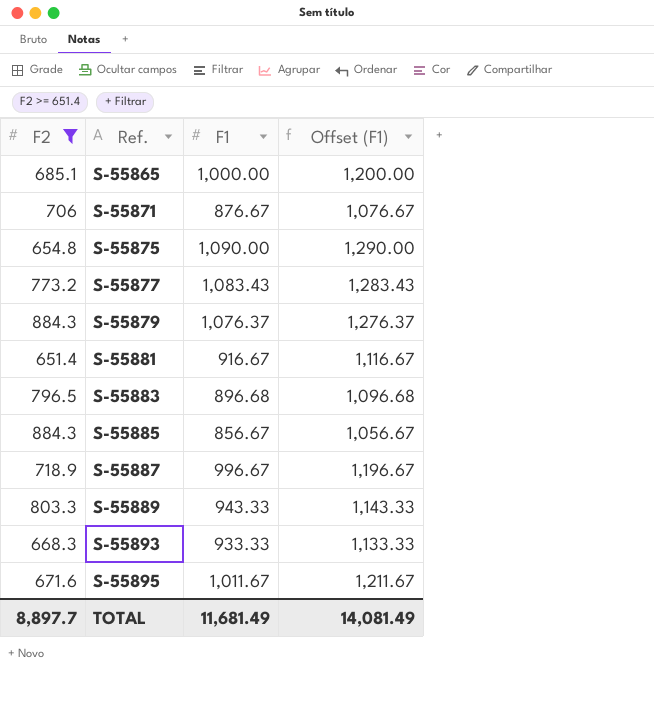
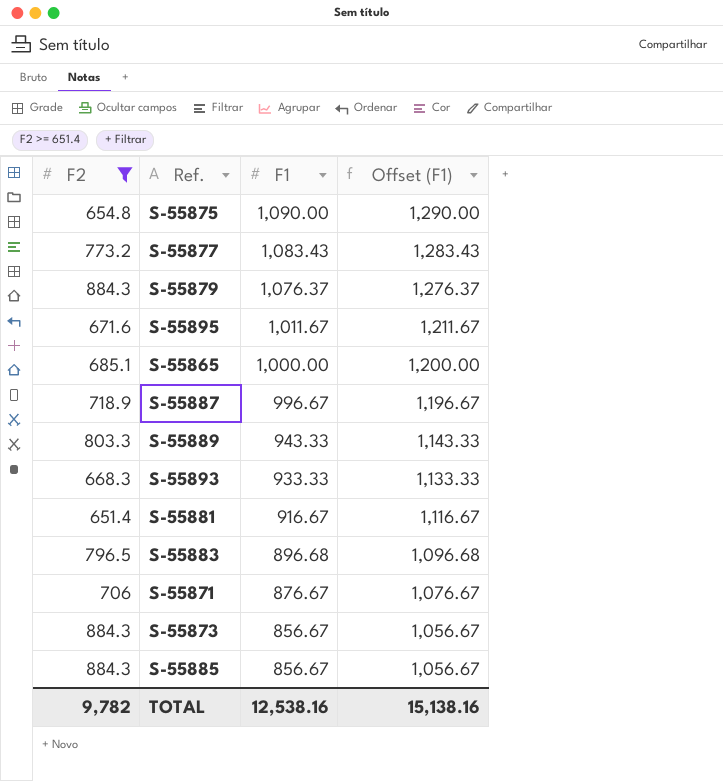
row order: Ref. ascending -> F1 descending
row S-55873: none -> 884.3 | 856.67 | 1,056.67
TOTAL | F2: 8,897.7 -> 9,782
TOTAL | F1: 11,681.49 -> 12,538.16
TOTAL | Offset (F1): 14,081.49 -> 15,138.16

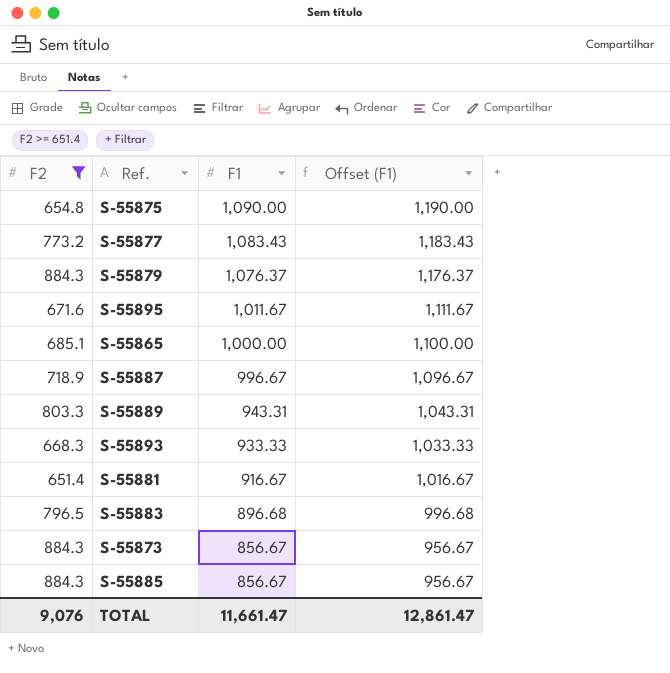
column Offset (F1) | formula: [F1] + 200 -> [F1] + 100
row S-55871: 706 | 876.67 | 1,076.67 -> none
S-55889 | F1: 943.33 -> 943.31
TOTAL | F2: 9,782 -> 9,076
TOTAL | F1: 12,538.16 -> 11,661.47
TOTAL | Offset (F1): 15,138.16 -> 12,861.47

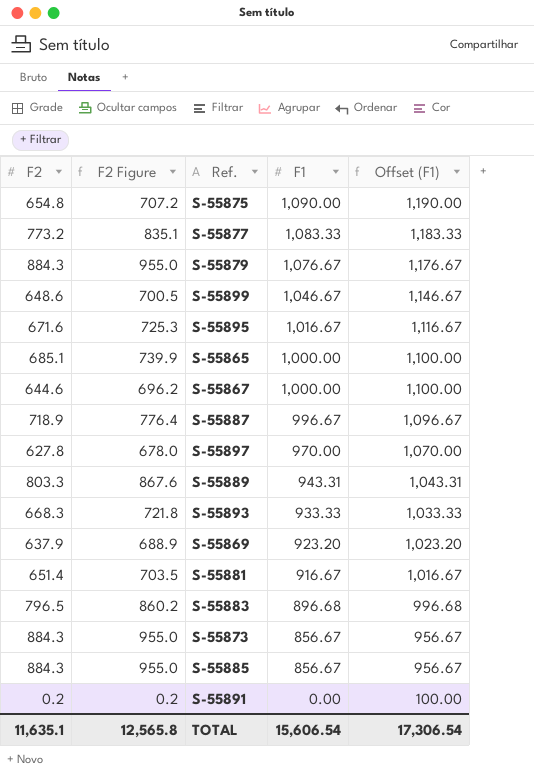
filter: F2 >= 651.4 -> none
column F2 Figure | formula: none -> [F2] * 1.08
S-55877 | F1: 1,083.43 -> 1,083.33
S-55877 | Offset (F1): 1,183.43 -> 1,183.33
S-55879 | F1: 1,076.37 -> 1,076.67
S-55879 | Offset (F1): 1,176.37 -> 1,176.67
S-55895 | F1: 1,011.67 -> 1,016.67
S-55895 | Offset (F1): 1,111.67 -> 1,116.67
TOTAL | F2: 9,076 -> 11,635.1
TOTAL | F1: 11,661.47 -> 15,606.54
TOTAL | Offset (F1): 12,861.47 -> 17,306.54

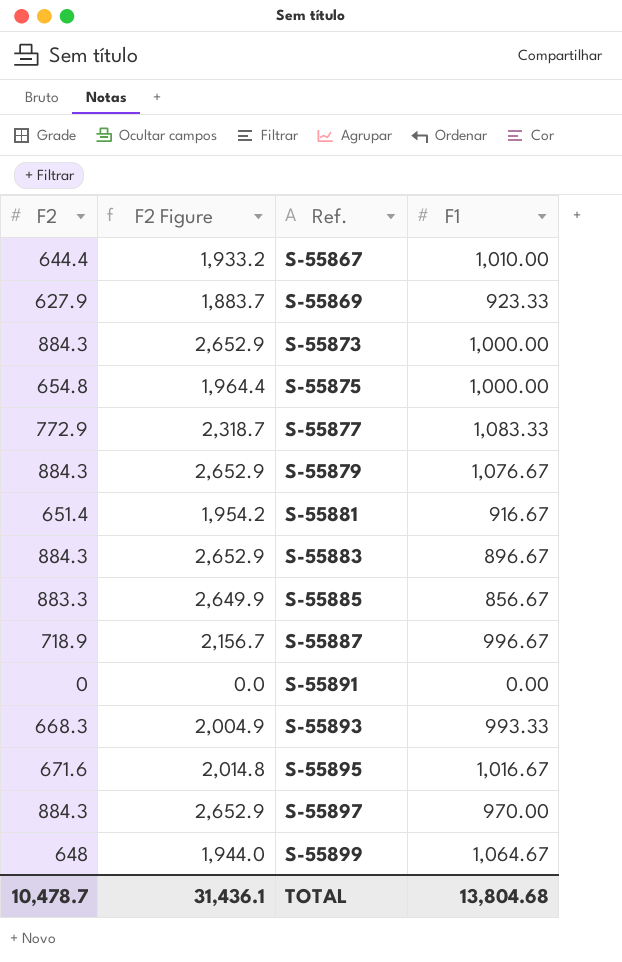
row order: F1 descending -> Ref. ascending
column Offset (F1) | formula: [F1] + 100 -> none
column F2 Figure | formula: [F2] * 1.08 -> [F2] * 3
row S-55865: 685.1 | 739.9 | 1,000.00 | 1,100.00 -> none
row S-55889: 803.3 | 867.6 | 943.31 | 1,043.31 -> none
S-55867 | F2: 644.6 -> 644.4
S-55867 | F1: 1,000.00 -> 1,010.00
S-55869 | F2: 637.9 -> 627.9
S-55869 | F1: 923.20 -> 923.33
S-55873 | F1: 856.67 -> 1,000.00
S-55875 | F1: 1,090.00 -> 1,000.00
S-55877 | F2: 773.2 -> 772.9
S-55883 | F2: 796.5 -> 884.3
S-55883 | F1: 896.68 -> 896.67
S-55885 | F2: 884.3 -> 883.3
S-55891 | F2: 0.2 -> 0
S-55893 | F1: 933.33 -> 993.33
S-55897 | F2: 627.8 -> 884.3
S-55899 | F2: 648.6 -> 648
S-55899 | F1: 1,046.67 -> 1,064.67
TOTAL | F2: 11,635.1 -> 10,478.7
TOTAL | F2 Figure: 12,565.8 -> 31,436.1
TOTAL | F1: 15,606.54 -> 13,804.68

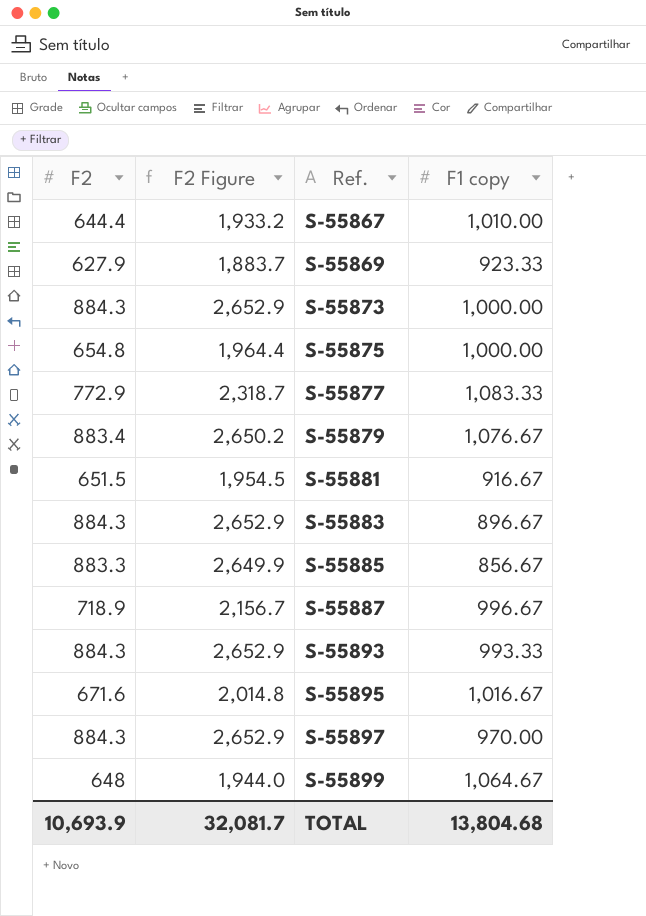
column name: F1 -> F1 copy
row S-55891: 0 | 0.0 | 0.00 -> none
S-55879 | F2: 884.3 -> 883.4
S-55879 | F2 Figure: 2,652.9 -> 2,650.2
S-55881 | F2: 651.4 -> 651.5
S-55881 | F2 Figure: 1,954.2 -> 1,954.5
S-55893 | F2: 668.3 -> 884.3
S-55893 | F2 Figure: 2,004.9 -> 2,652.9
TOTAL | F2: 10,478.7 -> 10,693.9
TOTAL | F2 Figure: 31,436.1 -> 32,081.7

